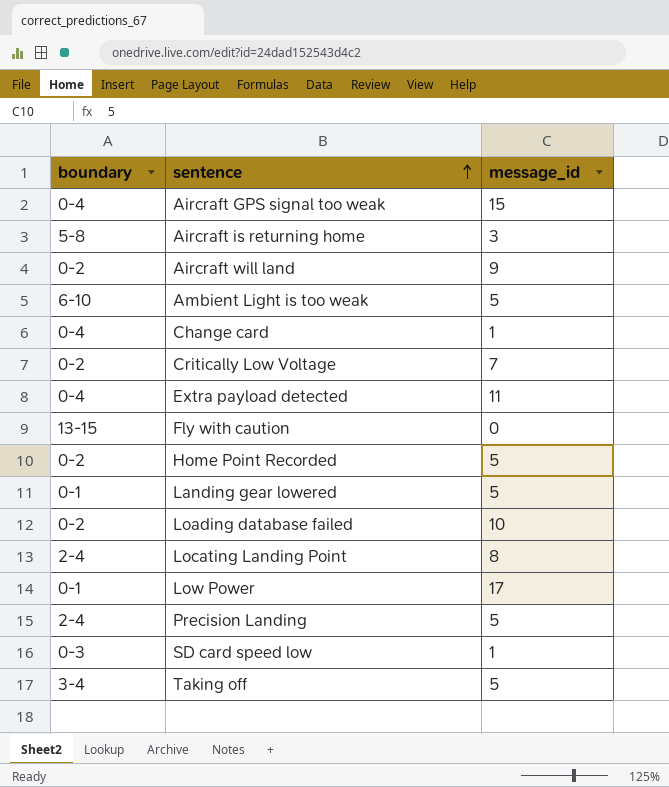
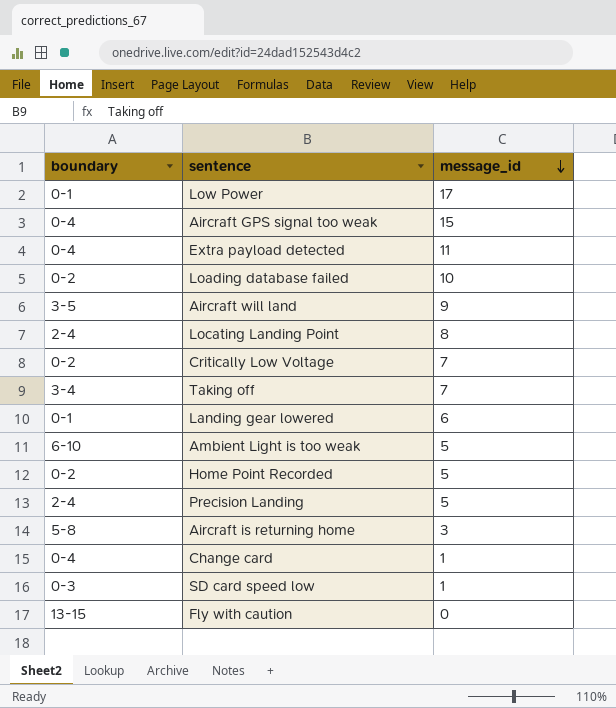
row order: sentence ascending -> message_id descending
Aircraft will land | boundary: 0-2 -> 3-5
Taking off | message_id: 5 -> 7
Landing gear lowered | message_id: 5 -> 6

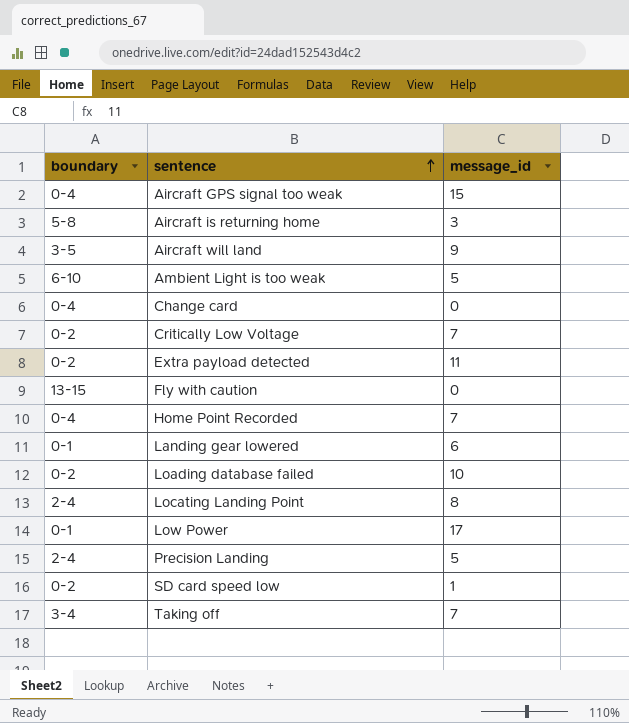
row order: message_id descending -> sentence ascending
Change card | message_id: 1 -> 0
Extra payload detected | boundary: 0-4 -> 0-2
Home Point Recorded | boundary: 0-2 -> 0-4
Home Point Recorded | message_id: 5 -> 7
SD card speed low | boundary: 0-3 -> 0-2

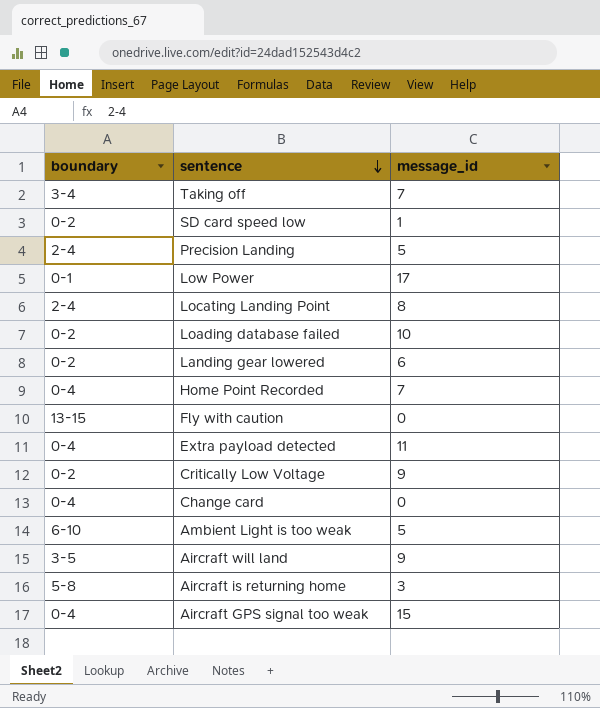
row order: sentence ascending -> sentence descending
Landing gear lowered | boundary: 0-1 -> 0-2
Extra payload detected | boundary: 0-2 -> 0-4
Critically Low Voltage | message_id: 7 -> 9

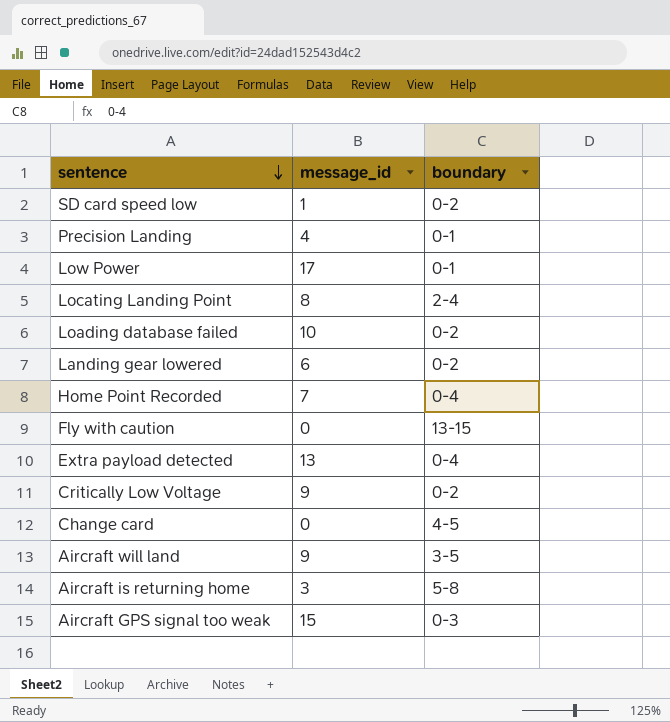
column boundary | position: 1 -> 3
row Taking off: 3-4 | 7 -> none
row Ambient Light is too weak: 6-10 | 5 -> none
Precision Landing | message_id: 5 -> 4
Precision Landing | boundary: 2-4 -> 0-1
Extra payload detected | message_id: 11 -> 13
Change card | boundary: 0-4 -> 4-5
Aircraft GPS signal too weak | boundary: 0-4 -> 0-3

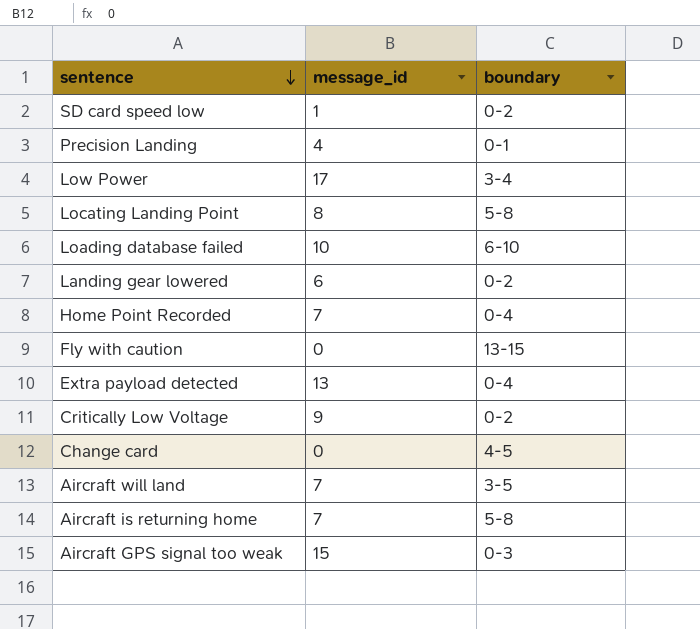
Low Power | boundary: 0-1 -> 3-4
Locating Landing Point | boundary: 2-4 -> 5-8
Loading database failed | boundary: 0-2 -> 6-10
Aircraft will land | message_id: 9 -> 7
Aircraft is returning home | message_id: 3 -> 7

